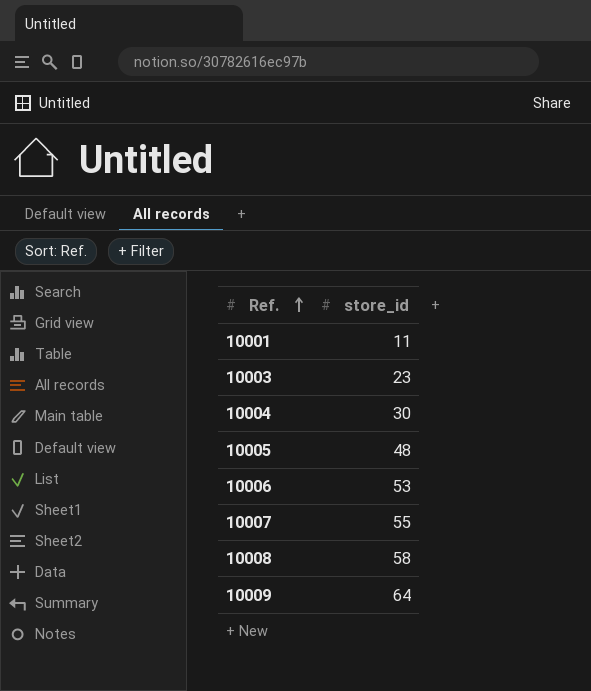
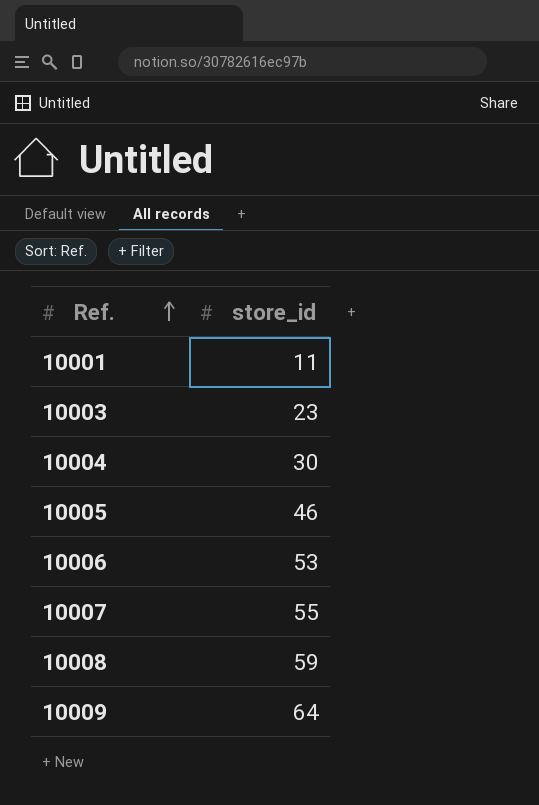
10005 | store_id: 48 -> 46
10008 | store_id: 58 -> 59

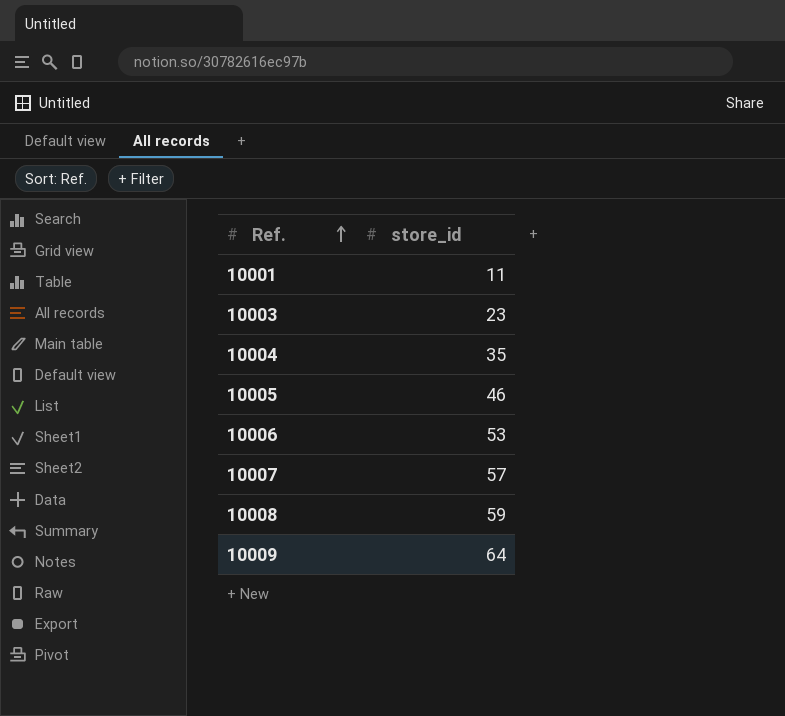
10004 | store_id: 30 -> 35
10007 | store_id: 55 -> 57

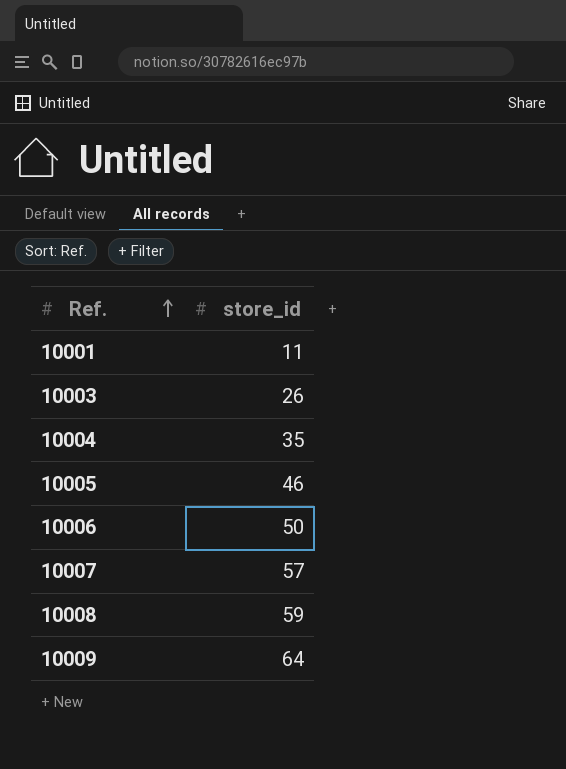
10003 | store_id: 23 -> 26
10006 | store_id: 53 -> 50

